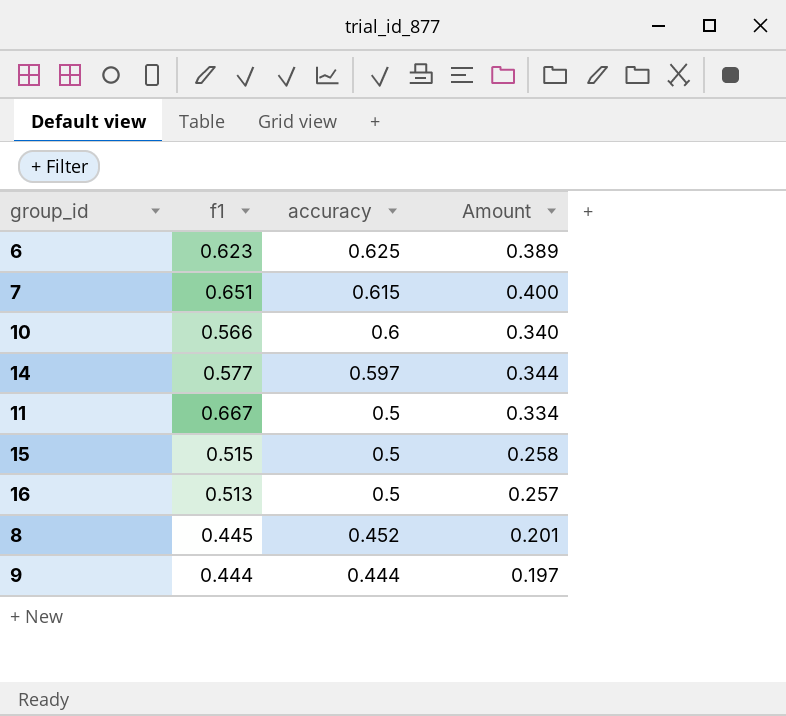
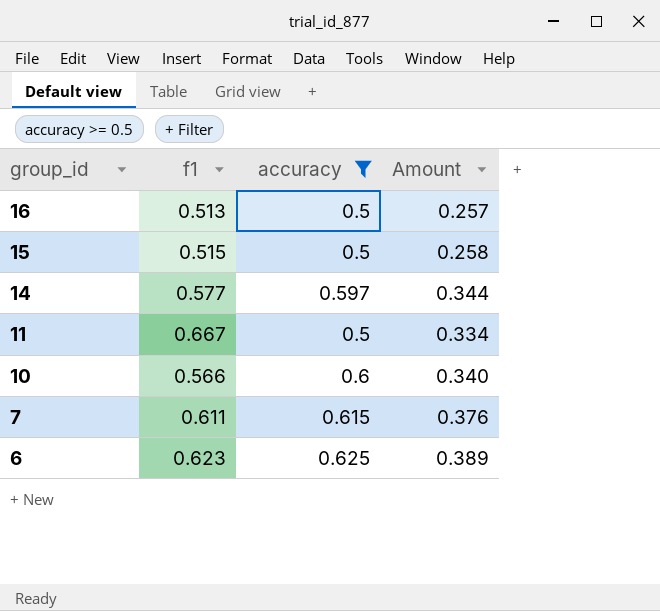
filter: none -> accuracy >= 0.5
row order: accuracy descending -> group_id descending
7 | f1: 0.651 -> 0.611
7 | Amount: 0.400 -> 0.376

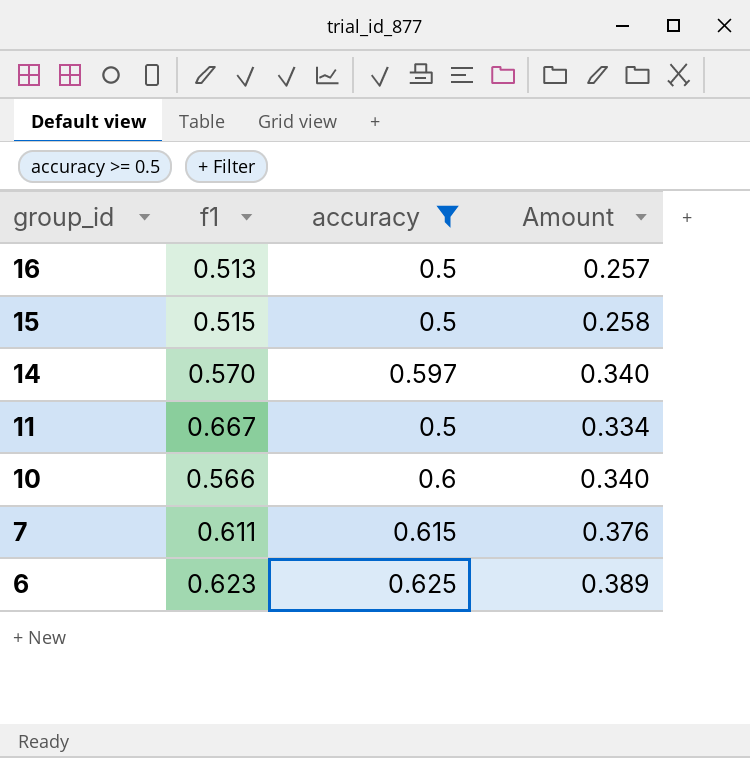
14 | f1: 0.577 -> 0.570
14 | Amount: 0.344 -> 0.340

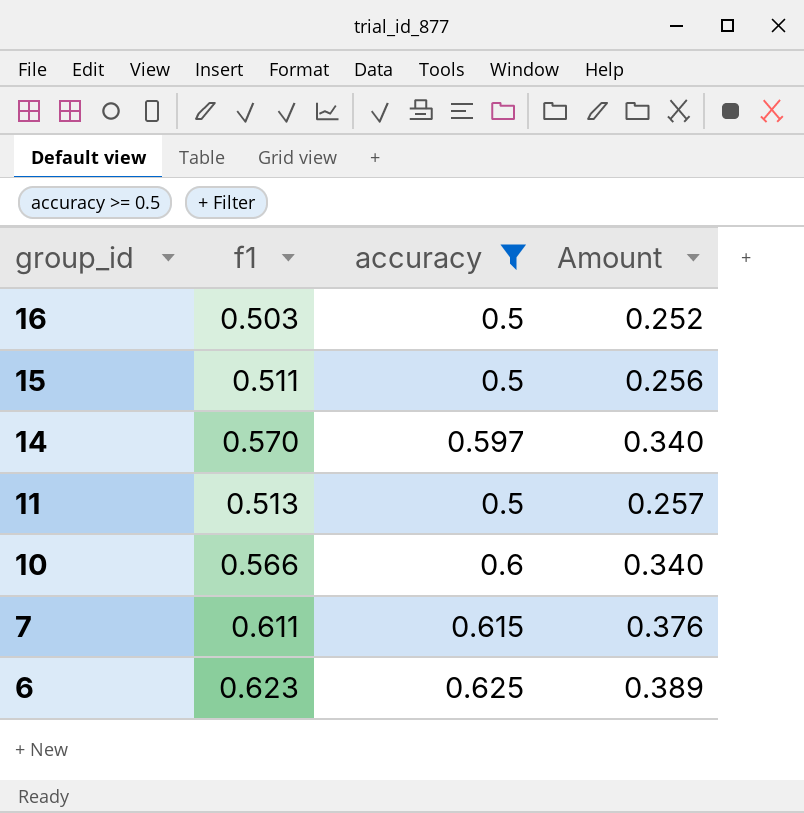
16 | f1: 0.513 -> 0.503
16 | Amount: 0.257 -> 0.252
15 | f1: 0.515 -> 0.511
15 | Amount: 0.258 -> 0.256
11 | f1: 0.667 -> 0.513
11 | Amount: 0.334 -> 0.257

